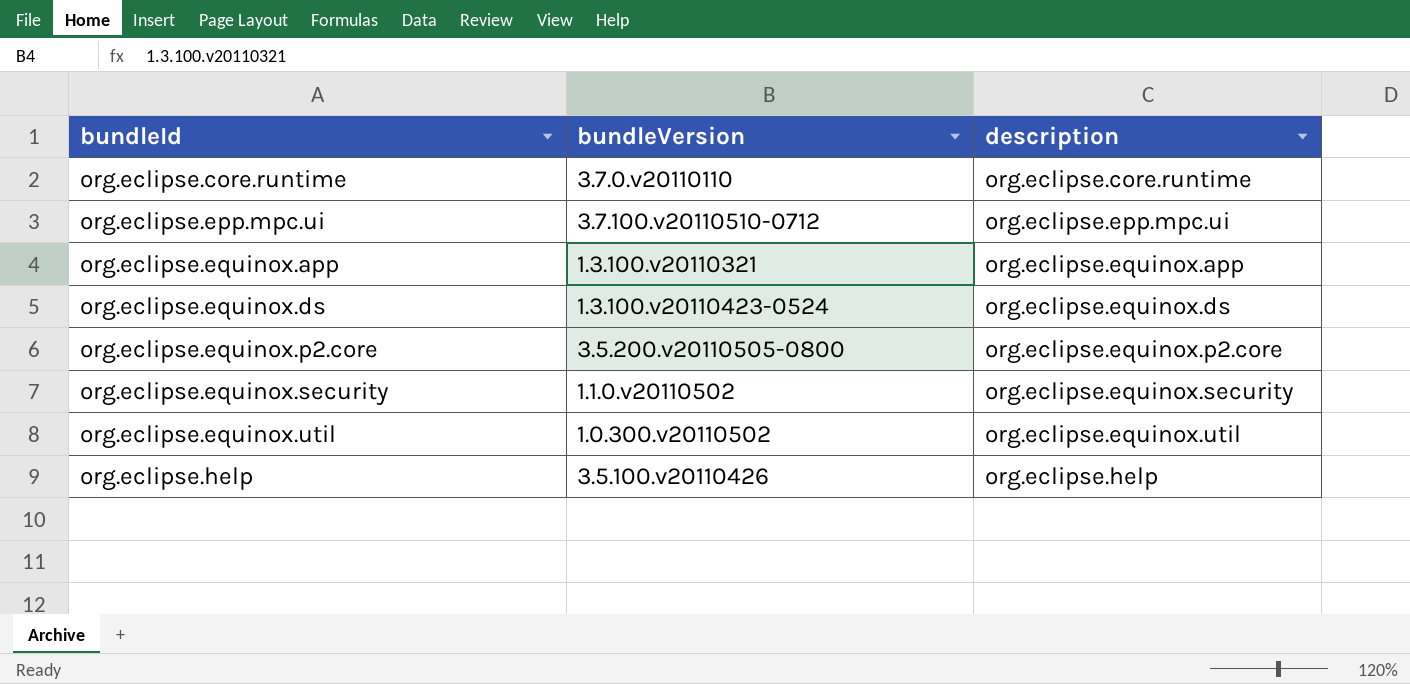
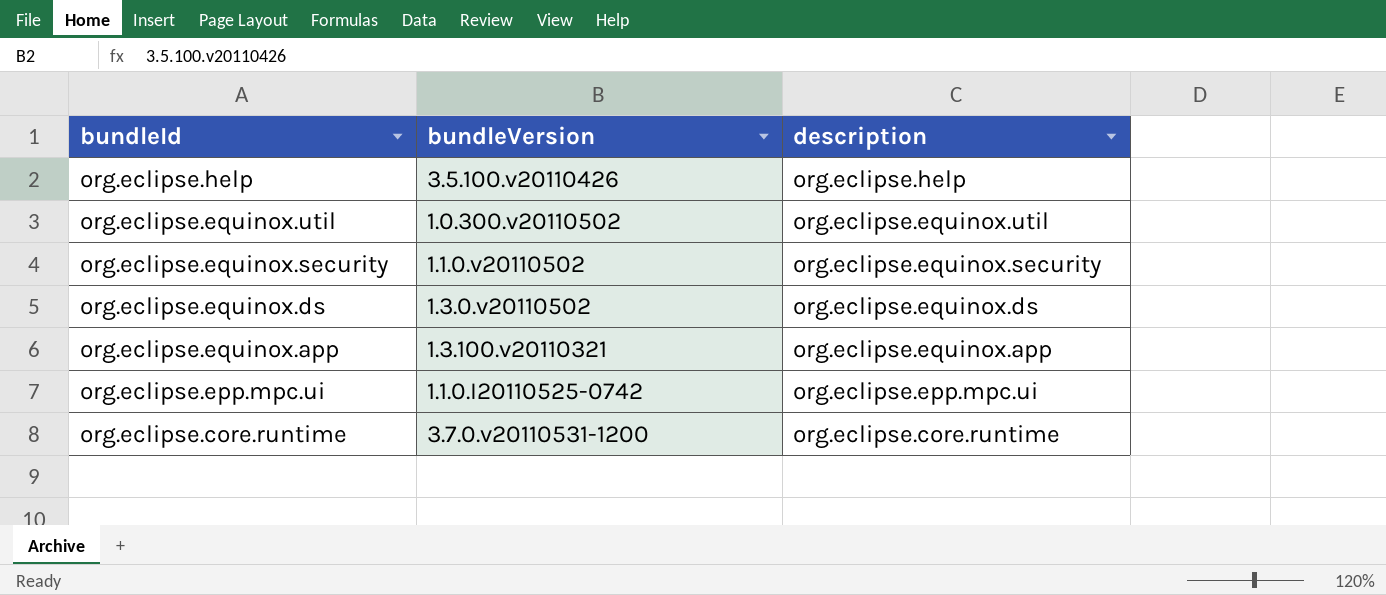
row order: bundleId ascending -> bundleId descending
row org.eclipse.equinox.p2.core: 3.5.200.v20110505-0800 | org.eclipse.equinox.p2.core -> none
org.eclipse.equinox.ds | bundleVersion: 1.3.100.v20110423-0524 -> 1.3.0.v20110502
org.eclipse.epp.mpc.ui | bundleVersion: 3.7.100.v20110510-0712 -> 1.1.0.I20110525-0742
org.eclipse.core.runtime | bundleVersion: 3.7.0.v20110110 -> 3.7.0.v20110531-1200

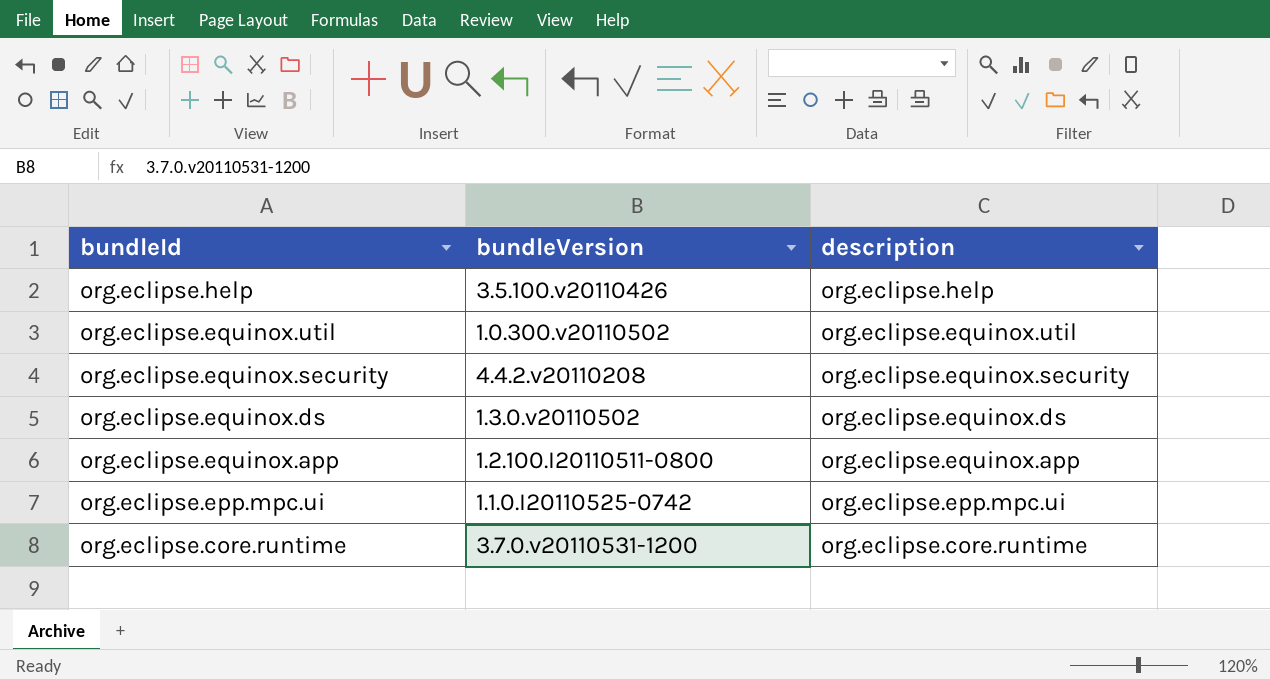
org.eclipse.equinox.security | bundleVersion: 1.1.0.v20110502 -> 4.4.2.v20110208
org.eclipse.equinox.app | bundleVersion: 1.3.100.v20110321 -> 1.2.100.I20110511-0800

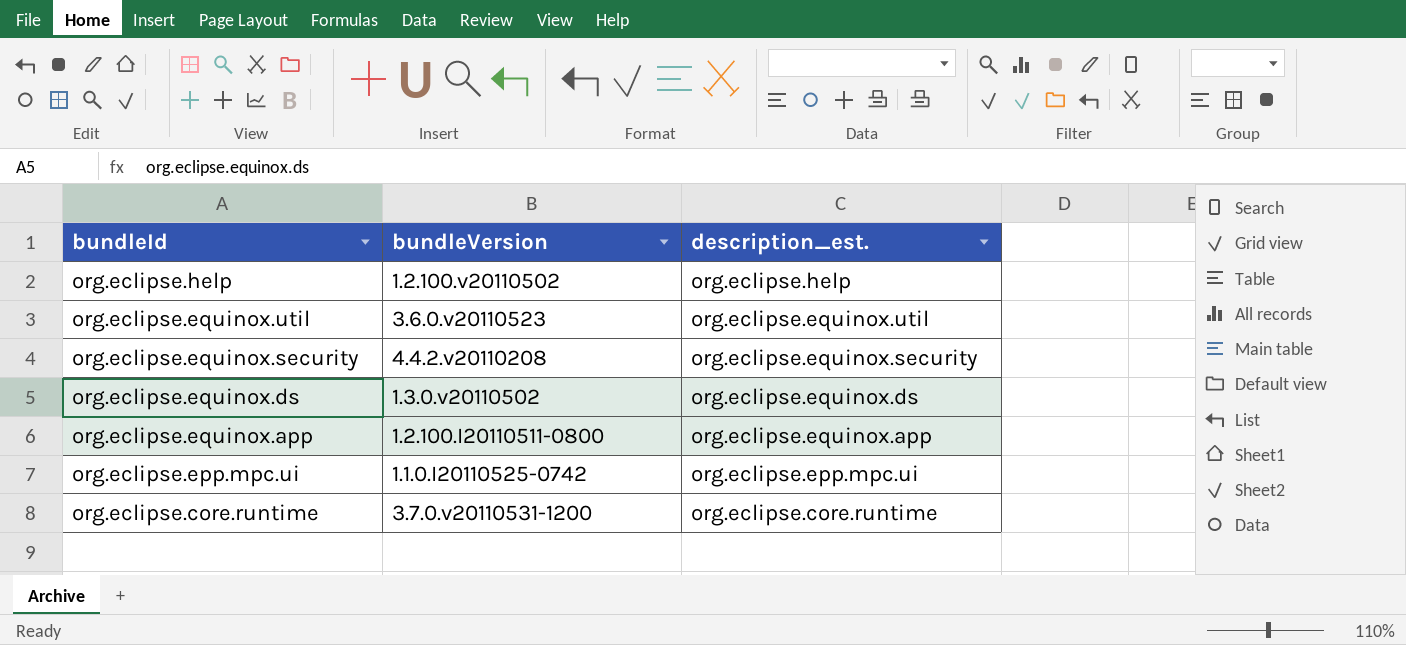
column name: description -> description_est.
org.eclipse.help | bundleVersion: 3.5.100.v20110426 -> 1.2.100.v20110502
org.eclipse.equinox.util | bundleVersion: 1.0.300.v20110502 -> 3.6.0.v20110523

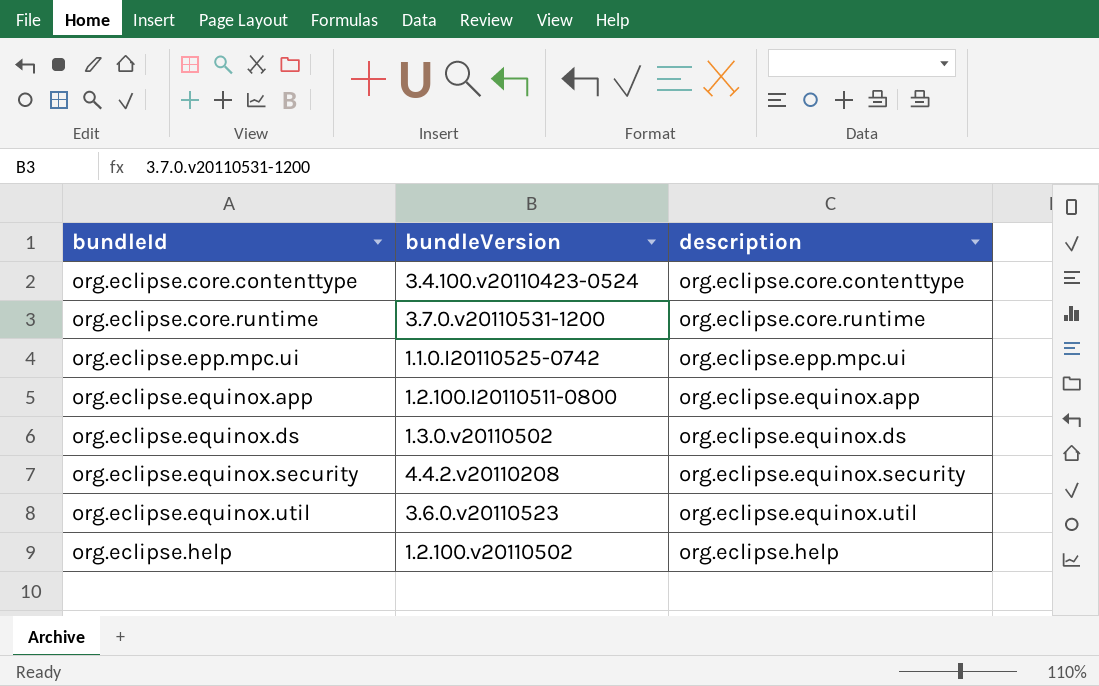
row order: bundleId descending -> bundleId ascending
column name: description_est. -> description
row org.eclipse.core.contenttype: none -> 3.4.100.v20110423-0524 | org.eclipse.core.contenttype

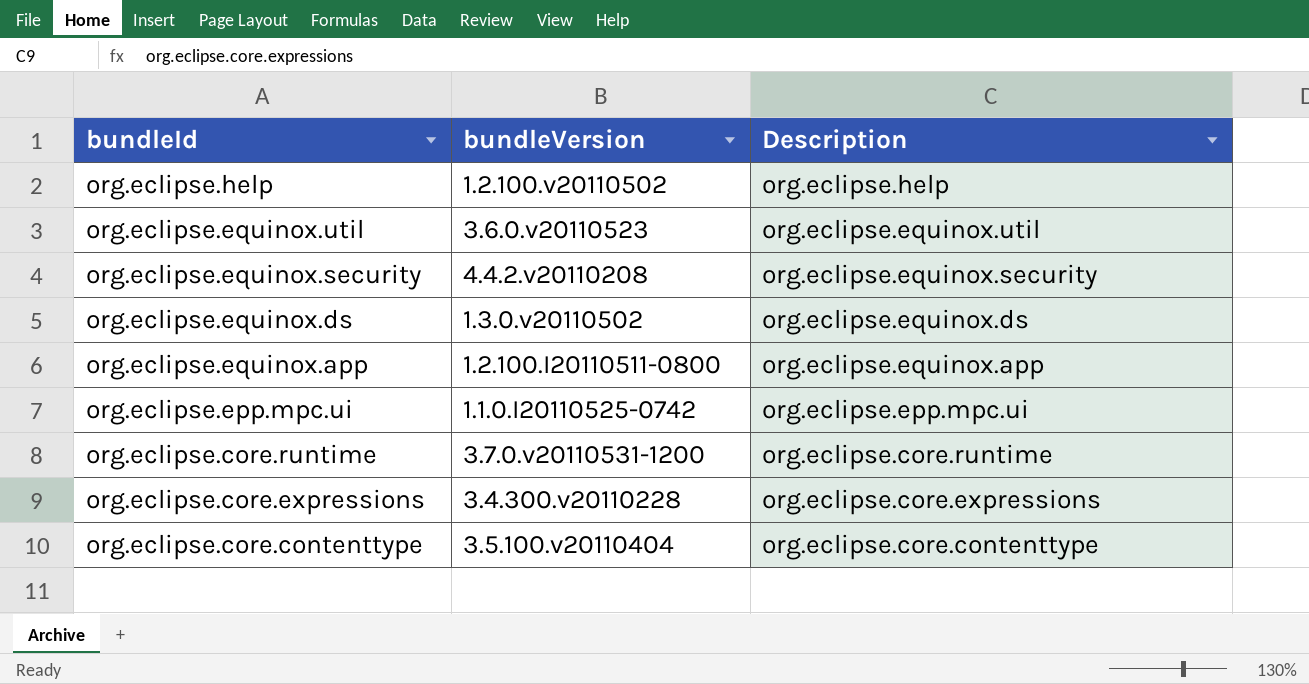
row order: bundleId ascending -> bundleId descending
column name: description -> Description
row org.eclipse.core.expressions: none -> 3.4.300.v20110228 | org.eclipse.core.expressions
org.eclipse.core.contenttype | bundleVersion: 3.4.100.v20110423-0524 -> 3.5.100.v20110404

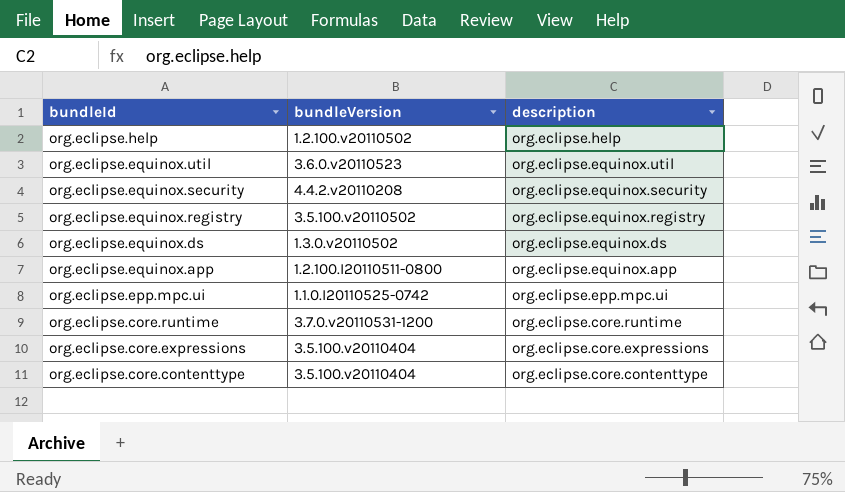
column name: Description -> description
row org.eclipse.equinox.registry: none -> 3.5.100.v20110502 | org.eclipse.equinox.registry
org.eclipse.core.expressions | bundleVersion: 3.4.300.v20110228 -> 3.5.100.v20110404

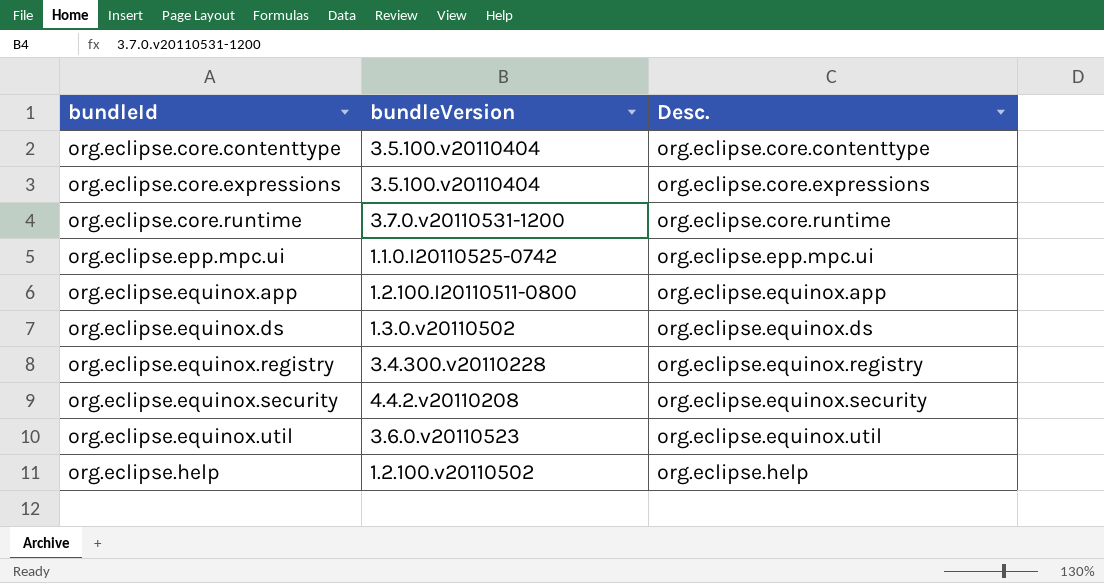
row order: bundleId descending -> bundleId ascending
column name: description -> Desc.
org.eclipse.equinox.registry | bundleVersion: 3.5.100.v20110502 -> 3.4.300.v20110228

